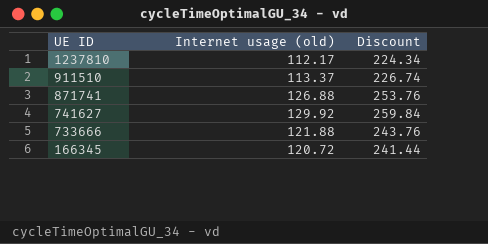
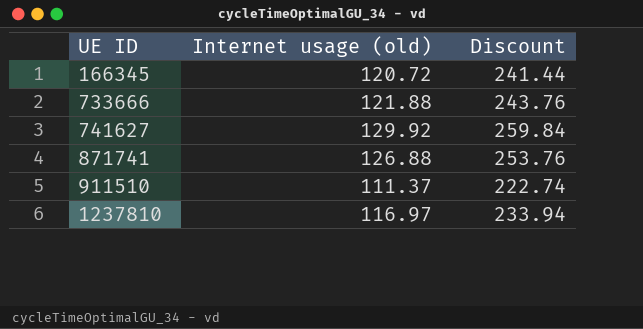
row order: UE ID descending -> UE ID ascending
911510 | Internet usage (old): 113.37 -> 111.37
911510 | Discount: 226.74 -> 222.74
1237810 | Internet usage (old): 112.17 -> 116.97
1237810 | Discount: 224.34 -> 233.94

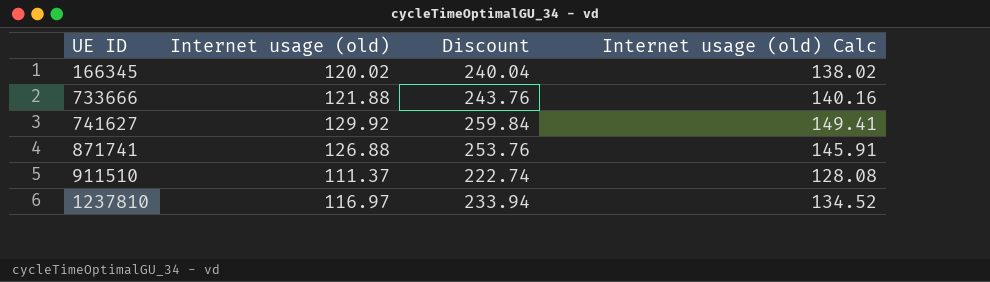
column Internet usage (old) Calc | formula: none -> [Internet usage (old)] * 1.15
166345 | Internet usage (old): 120.72 -> 120.02
166345 | Discount: 241.44 -> 240.04

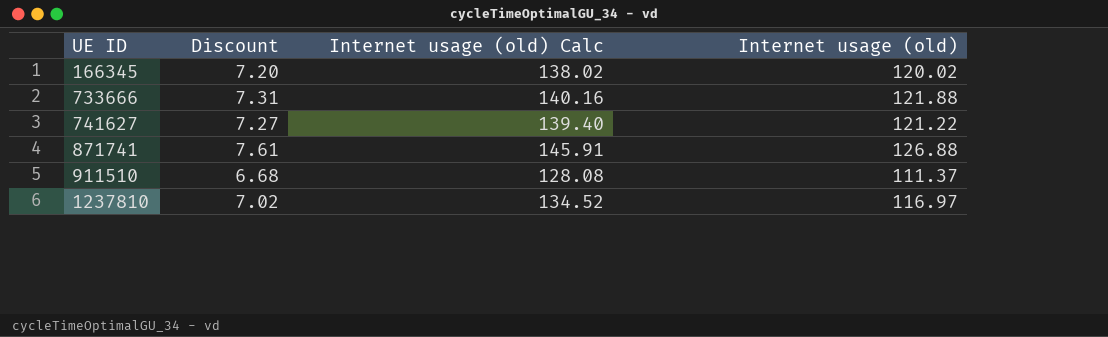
column Discount | formula: [Internet usage (old)] * 2 -> [Internet usage (old)] * 0.06
column Internet usage (old) | position: 2 -> 4
741627 | Internet usage (old) Calc: 149.41 -> 139.40
741627 | Internet usage (old): 129.92 -> 121.22

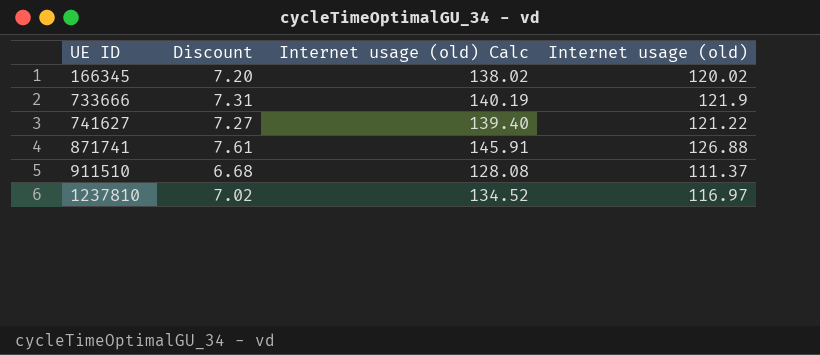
733666 | Internet usage (old) Calc: 140.16 -> 140.19
733666 | Internet usage (old): 121.88 -> 121.9

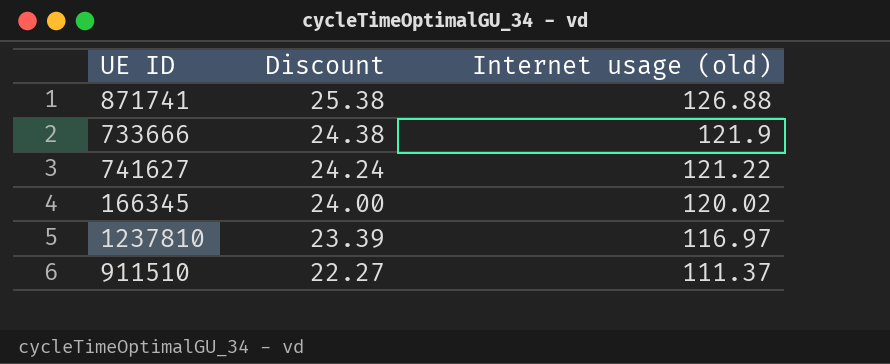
row order: UE ID ascending -> Discount descending
column Internet usage (old) Calc | formula: [Internet usage (old)] * 1.15 -> none
column Discount | formula: [Internet usage (old)] * 0.06 -> [Internet usage (old)] * 0.2

